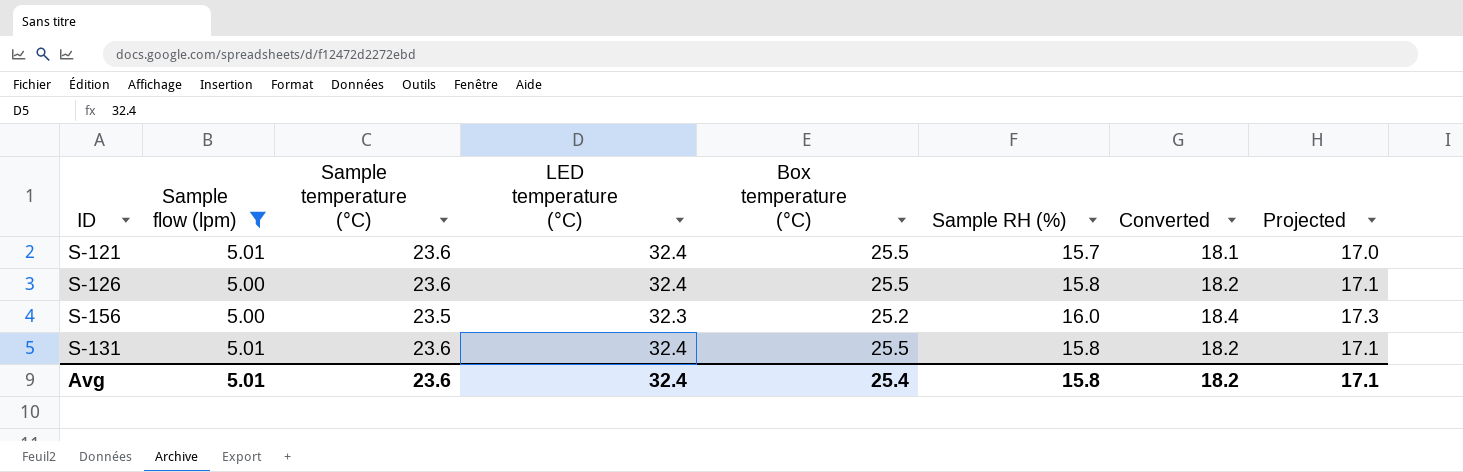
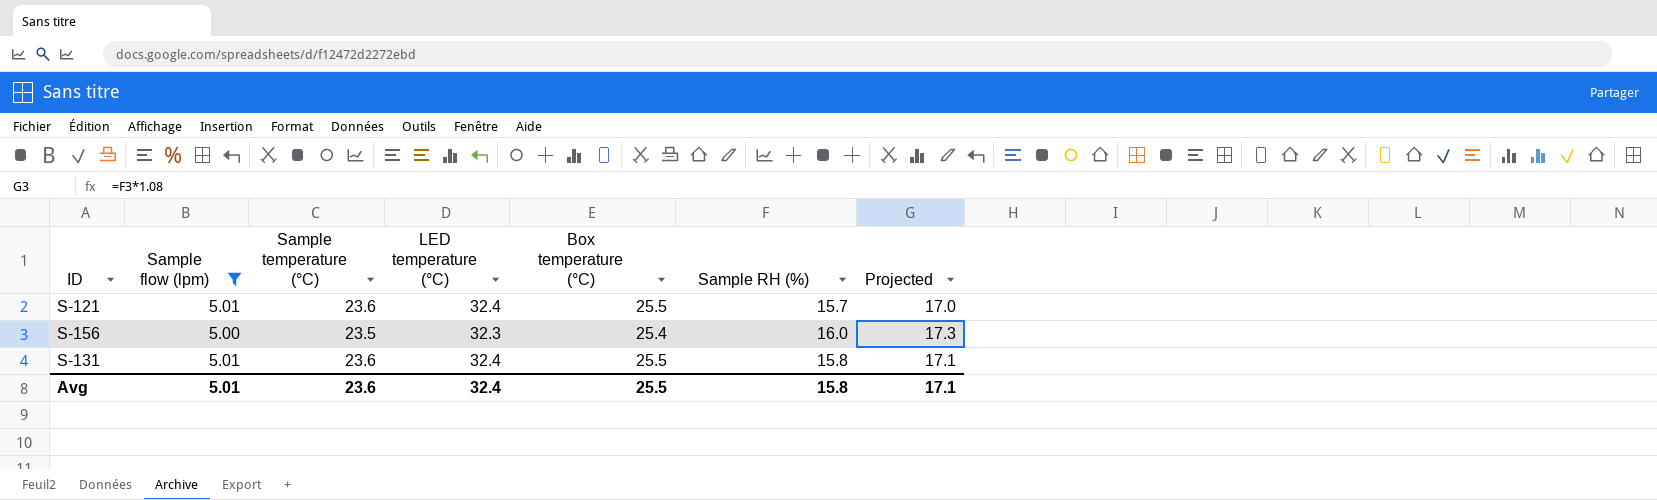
column Converted | formula: [Sample RH (%)] * 1.15 -> none
row S-126: 5.00 | 23.6 | 32.4 | 25.5 | 15.8 | 18.2 | 17.1 -> none
S-156 | Box temperature (°C): 25.2 -> 25.4
Avg | Box temperature (°C): 25.4 -> 25.5

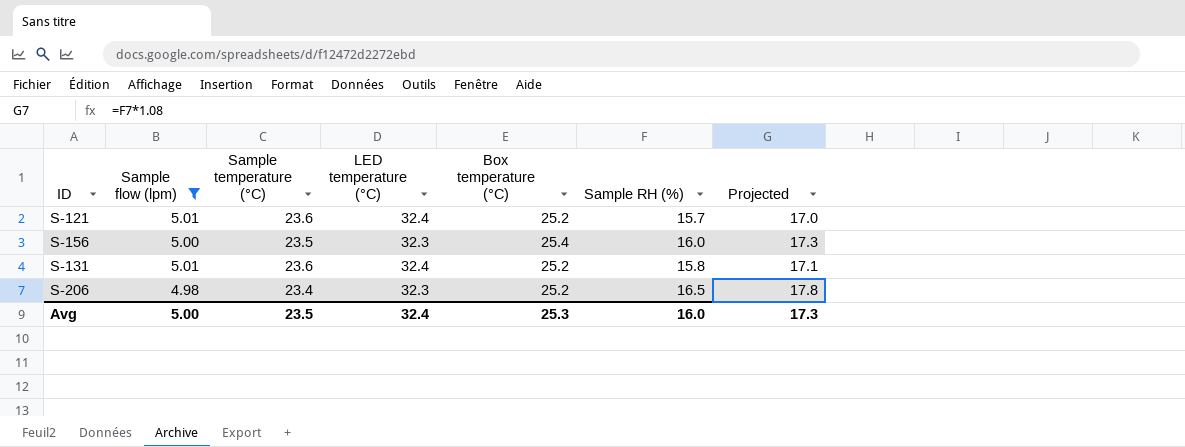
S-121 | Box temperature (°C): 25.5 -> 25.2
S-131 | Box temperature (°C): 25.5 -> 25.2
row S-206: none -> 4.98 | 23.4 | 32.3 | 25.2 | 16.5 | 17.8
Avg | Sample flow (lpm): 5.01 -> 5.00
Avg | Sample temperature (°C): 23.6 -> 23.5
Avg | Box temperature (°C): 25.5 -> 25.3
Avg | Sample RH (%): 15.8 -> 16.0
Avg | Projected: 17.1 -> 17.3

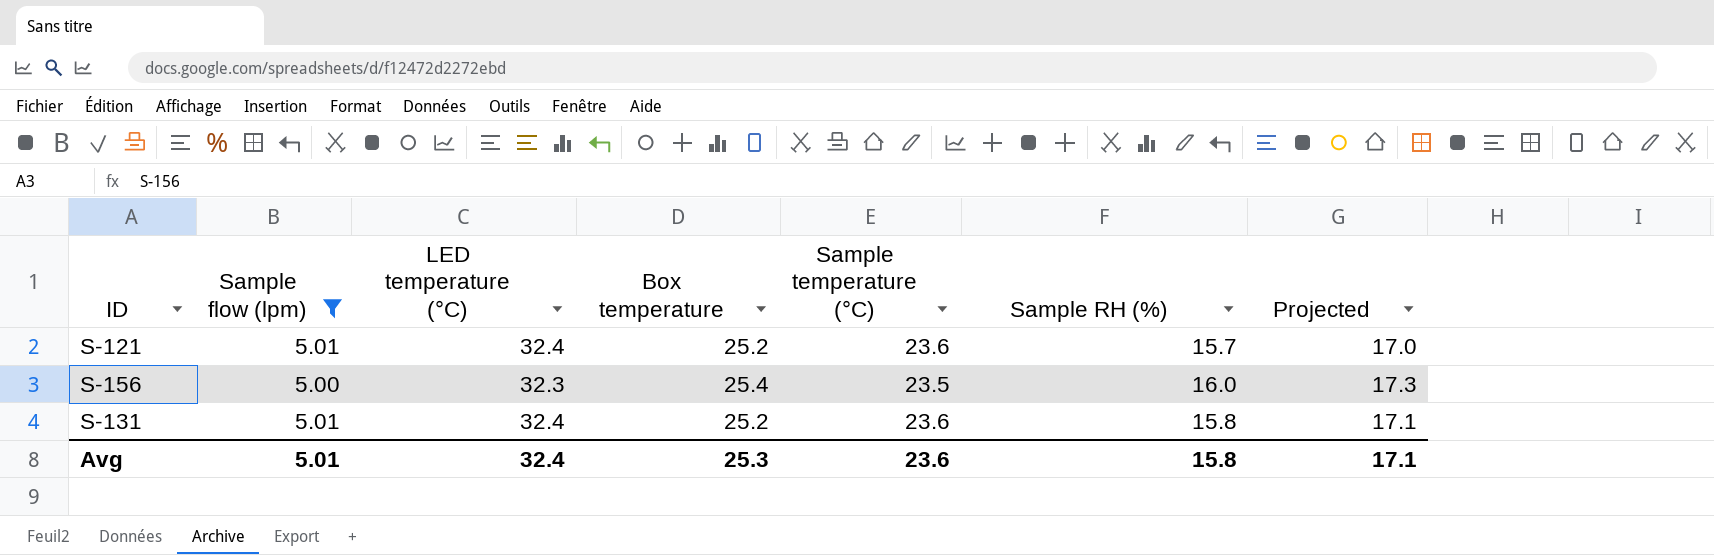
column name: Box temperature (°C) -> Box temperature
column Sample temperature (°C) | position: 3 -> 5
row S-206: 4.98 | 23.4 | 32.3 | 25.2 | 16.5 | 17.8 -> none
Avg | Sample flow (lpm): 5.00 -> 5.01
Avg | Sample temperature (°C): 23.5 -> 23.6
Avg | Sample RH (%): 16.0 -> 15.8
Avg | Projected: 17.3 -> 17.1

